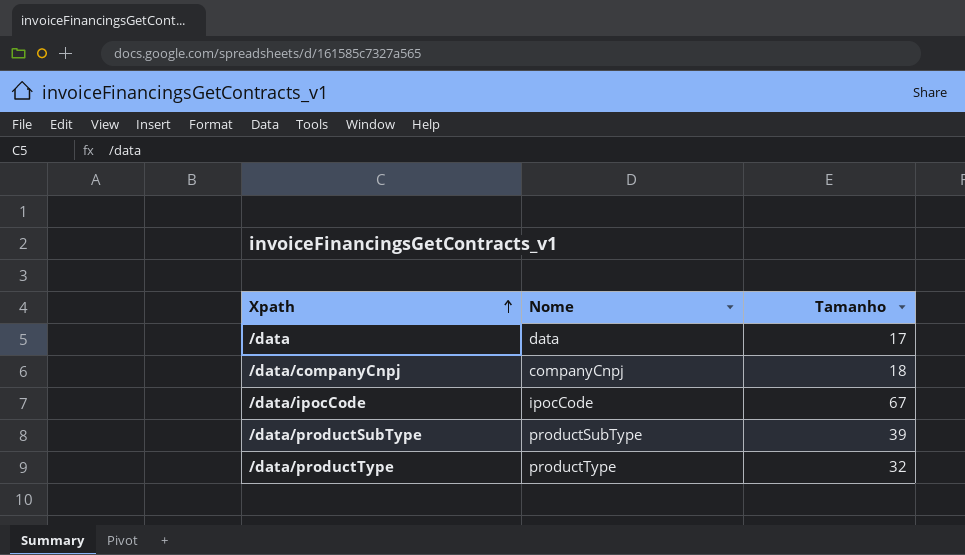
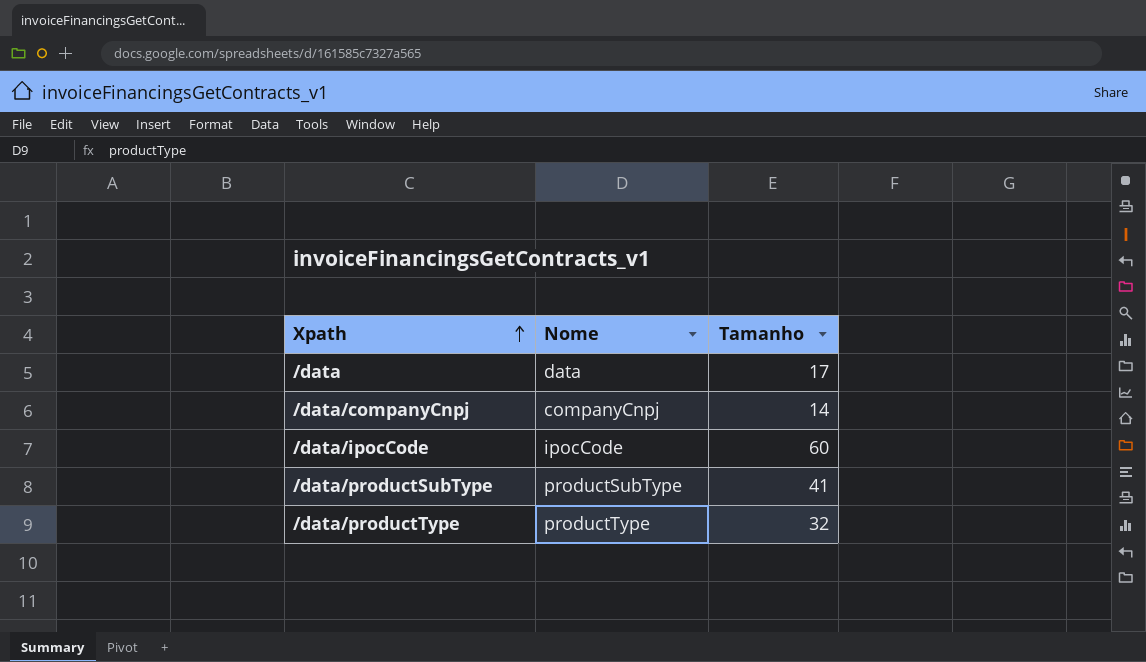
/data/companyCnpj | Tamanho: 18 -> 14
/data/ipocCode | Tamanho: 67 -> 60
/data/productSubType | Tamanho: 39 -> 41

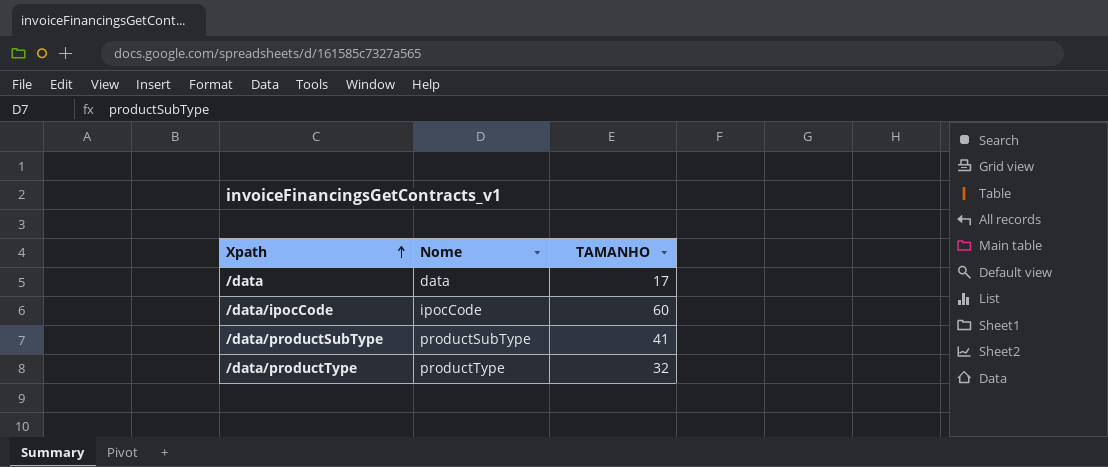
column name: Tamanho -> TAMANHO
row /data/companyCnpj: companyCnpj | 14 -> none

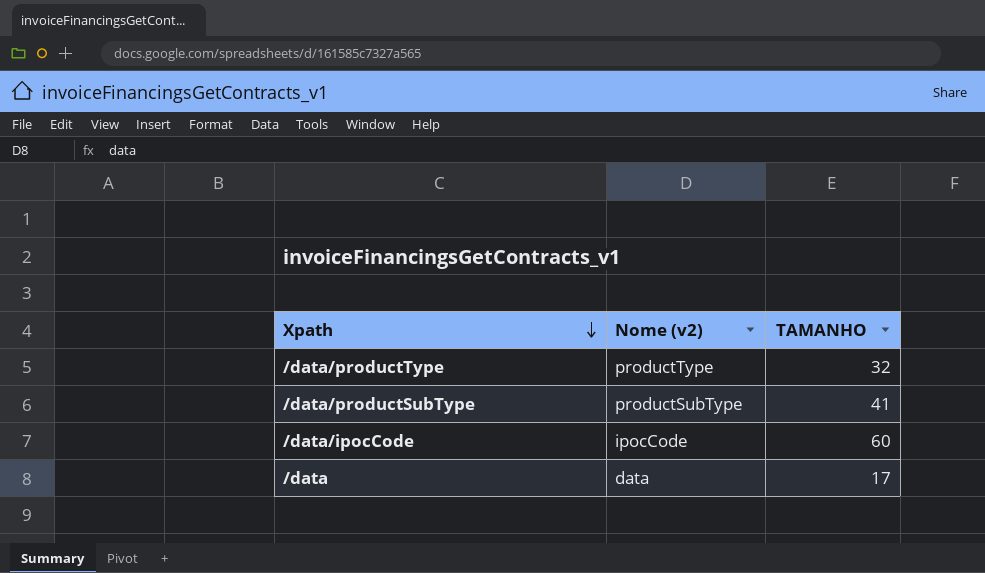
row order: Xpath ascending -> Xpath descending
column name: Nome -> Nome (v2)

